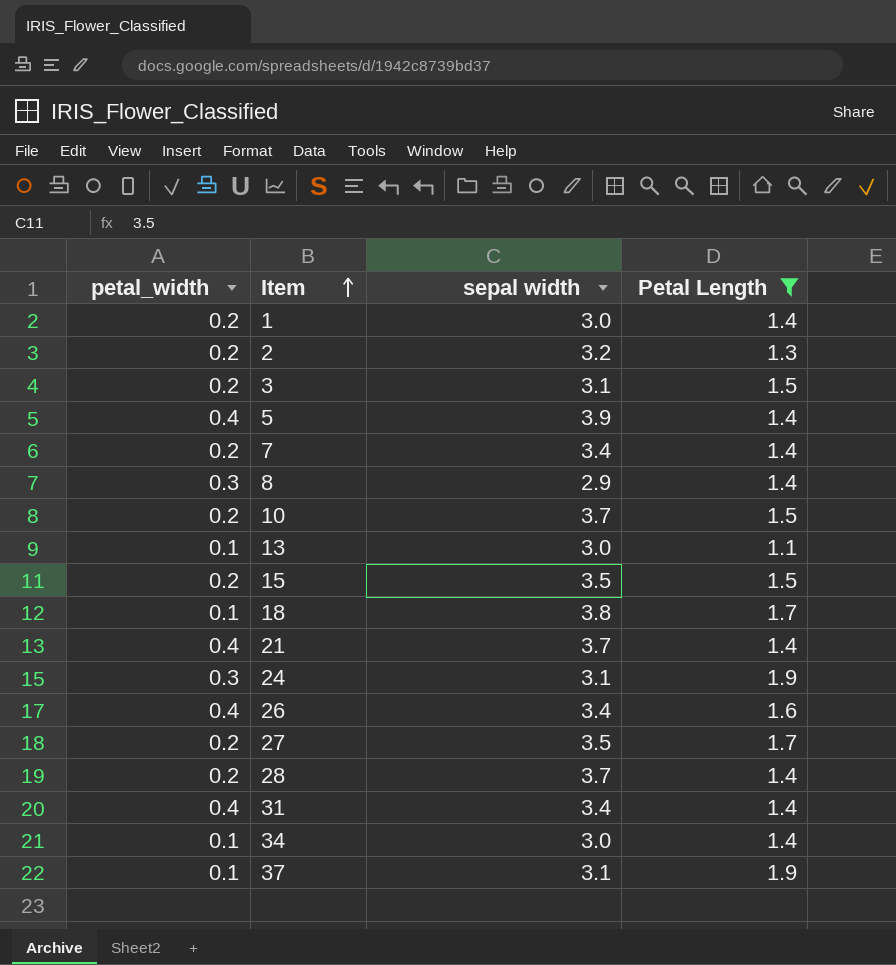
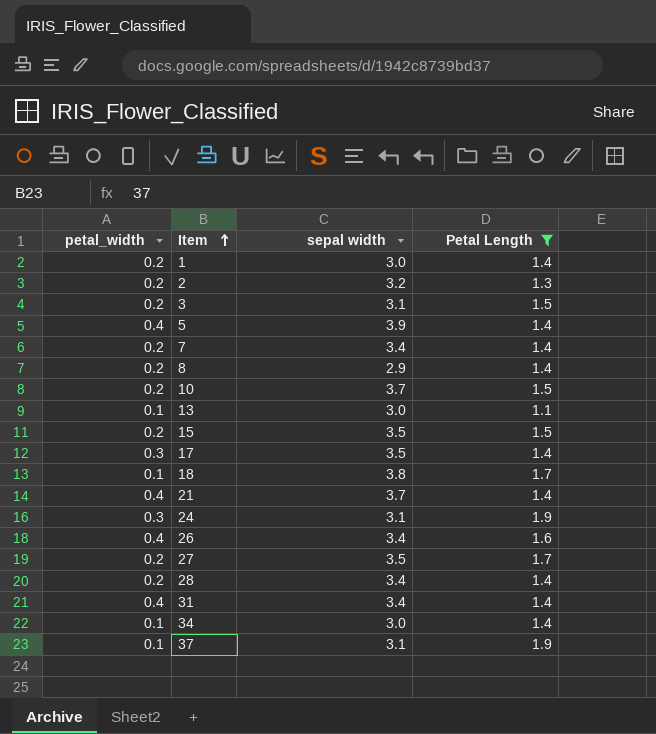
8 | petal_width: 0.3 -> 0.2
row 17: none -> 0.3 | 3.5 | 1.4
28 | sepal width: 3.7 -> 3.4

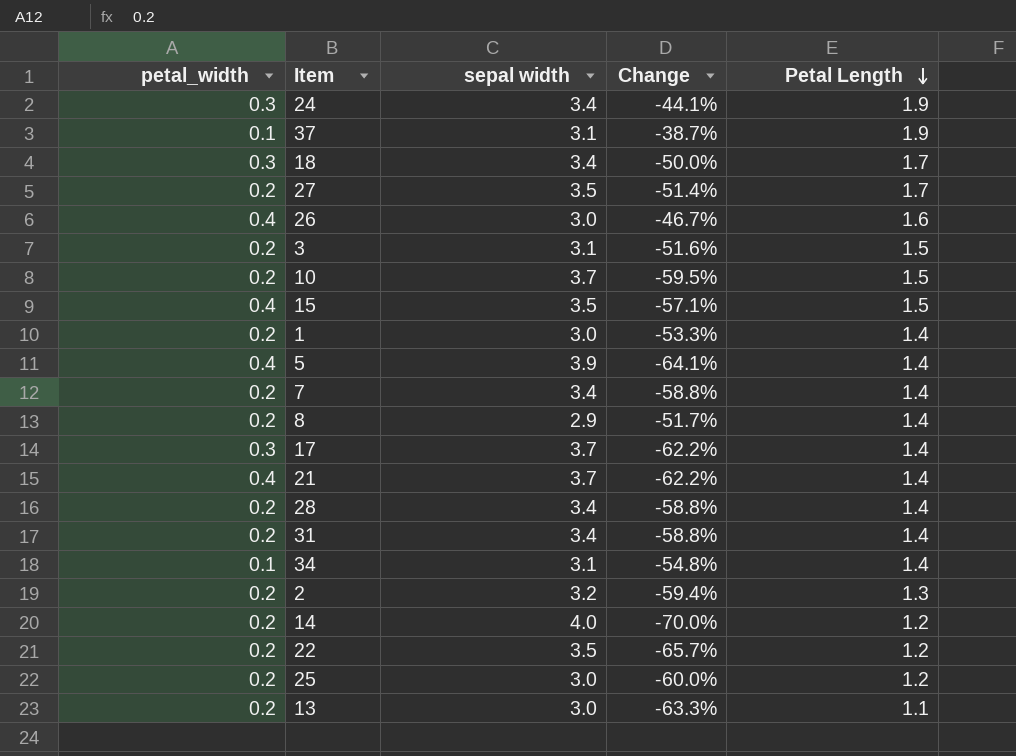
filter: Petal Length != 1.2 -> none
row order: Item ascending -> Petal Length descending
column Change | formula: none -> ([Petal Length] - [sepal width]) / [sepal width]
24 | sepal width: 3.1 -> 3.4
18 | petal_width: 0.1 -> 0.3
18 | sepal width: 3.8 -> 3.4
26 | sepal width: 3.4 -> 3.0
15 | petal_width: 0.2 -> 0.4
17 | sepal width: 3.5 -> 3.7
31 | petal_width: 0.4 -> 0.2
34 | sepal width: 3.0 -> 3.1
13 | petal_width: 0.1 -> 0.2

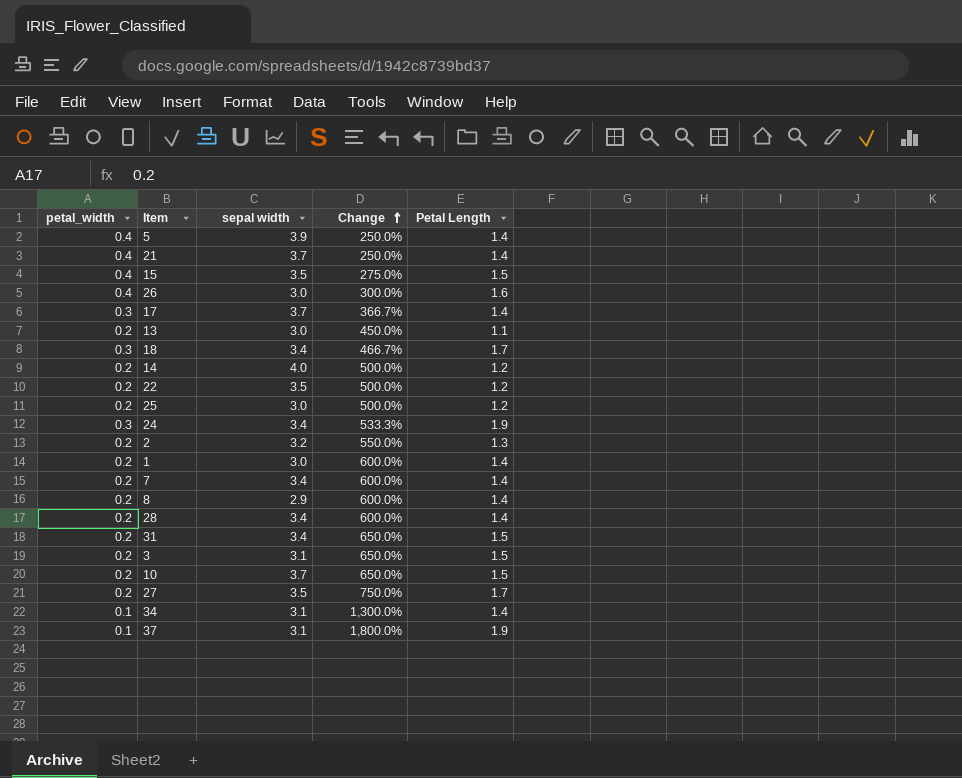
row order: Petal Length descending -> Change ascending
column Change | formula: ([Petal Length] - [sepal width]) / [sepal width] -> ([Petal Length] - [petal_width]) / [petal_width]
31 | Petal Length: 1.4 -> 1.5

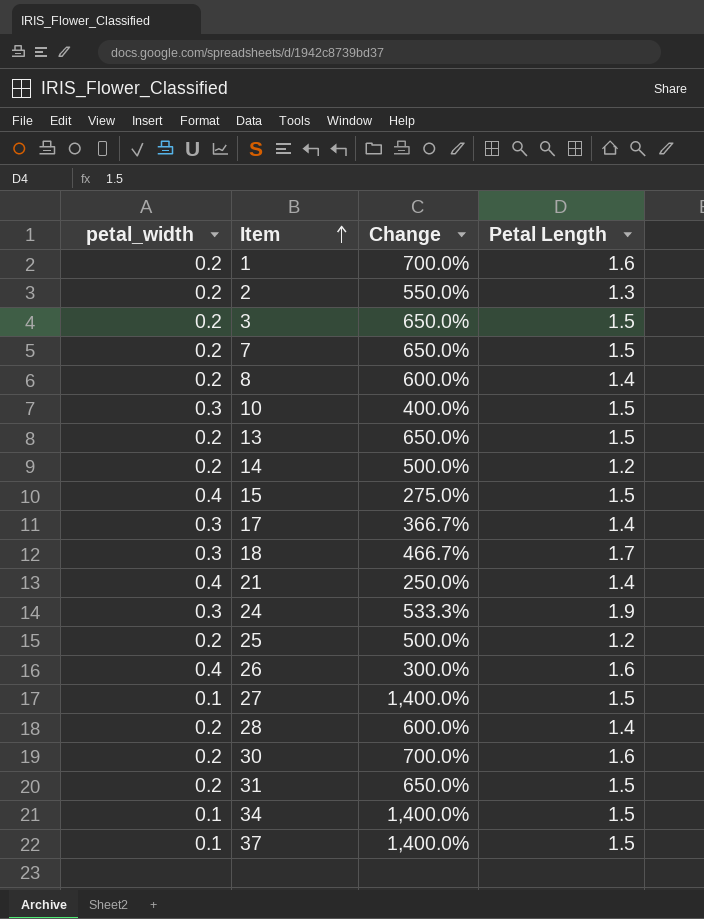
row order: Change ascending -> Item ascending
column sepal width | position: 3 -> none
row 5: 0.4 | 3.9 | 250.0% | 1.4 -> none
row 22: 0.2 | 3.5 | 500.0% | 1.2 -> none
1 | Change: 600.0% -> 700.0%
1 | Petal Length: 1.4 -> 1.6
7 | Change: 600.0% -> 650.0%
7 | Petal Length: 1.4 -> 1.5
10 | petal_width: 0.2 -> 0.3
10 | Change: 650.0% -> 400.0%
13 | Change: 450.0% -> 650.0%
13 | Petal Length: 1.1 -> 1.5
27 | petal_width: 0.2 -> 0.1
27 | Change: 750.0% -> 1,400.0%
27 | Petal Length: 1.7 -> 1.5
row 30: none -> 0.2 | 700.0% | 1.6
34 | Change: 1,300.0% -> 1,400.0%
34 | Petal Length: 1.4 -> 1.5
37 | Change: 1,800.0% -> 1,400.0%
37 | Petal Length: 1.9 -> 1.5

